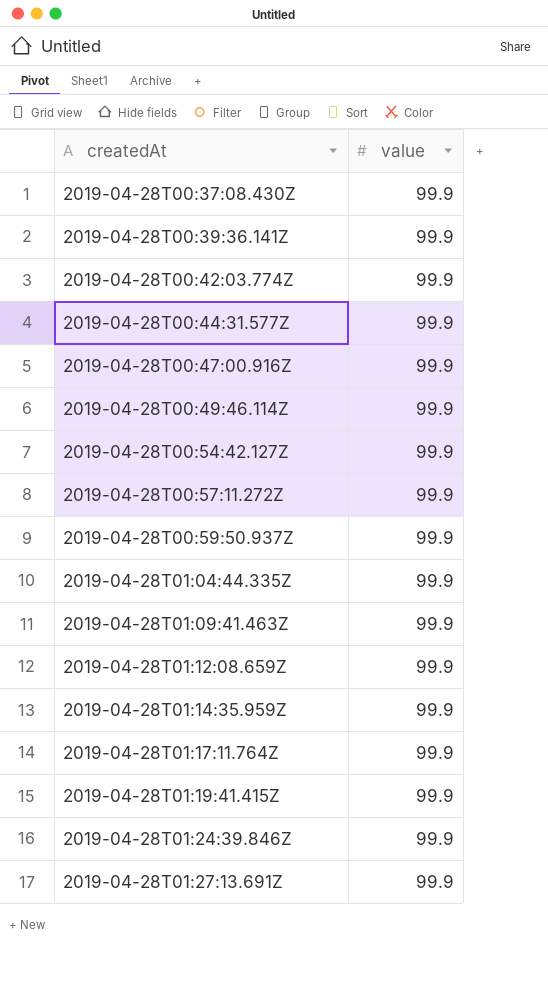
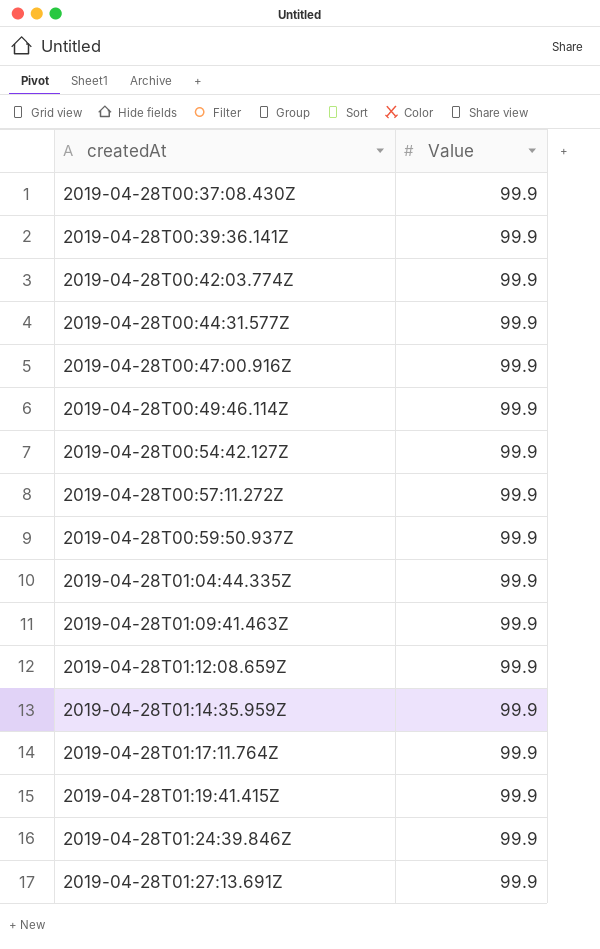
column name: value -> Value

